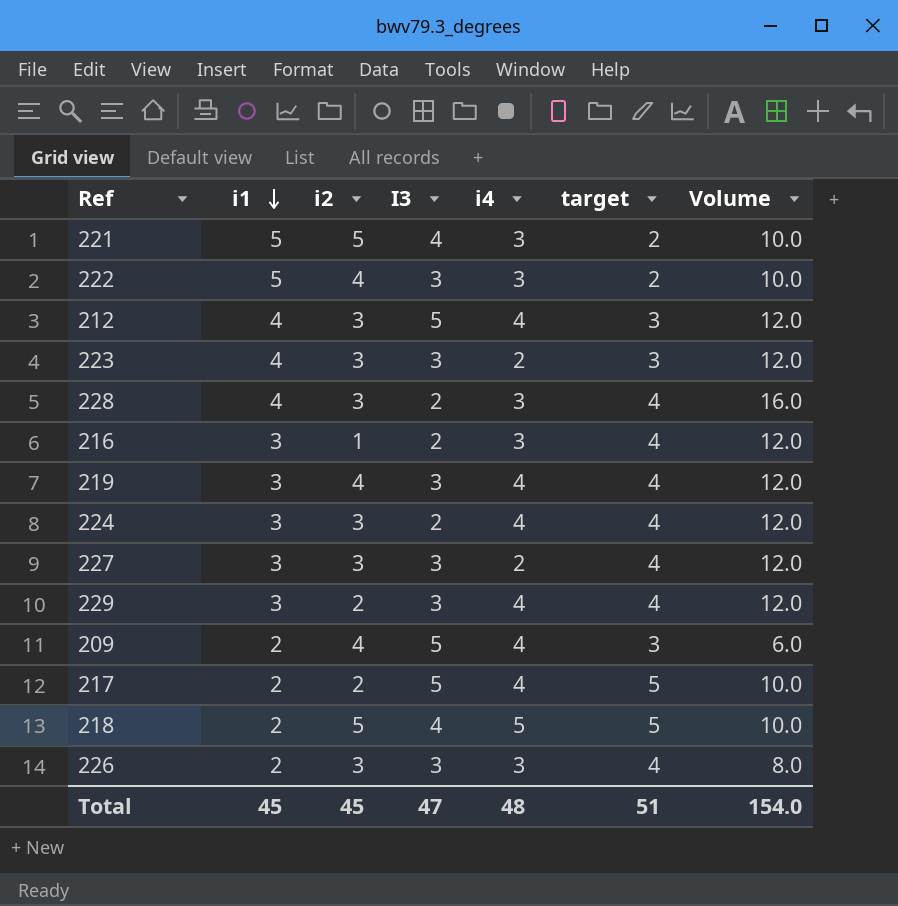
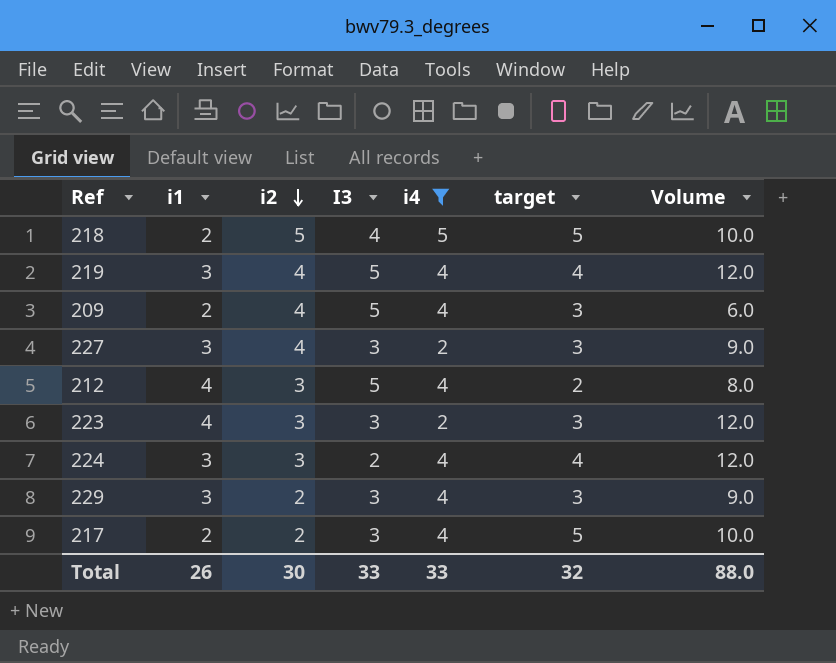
filter: none -> i4 != 3
row order: i1 descending -> i2 descending
219 | I3: 3 -> 5
227 | i2: 3 -> 4
227 | target: 4 -> 3
227 | Volume: 12.0 -> 9.0
212 | target: 3 -> 2
212 | Volume: 12.0 -> 8.0
229 | target: 4 -> 3
229 | Volume: 12.0 -> 9.0
217 | I3: 5 -> 3
Total | i1: 45 -> 26
Total | i2: 45 -> 30
Total | I3: 47 -> 33
Total | i4: 48 -> 33
Total | target: 51 -> 32
Total | Volume: 154.0 -> 88.0

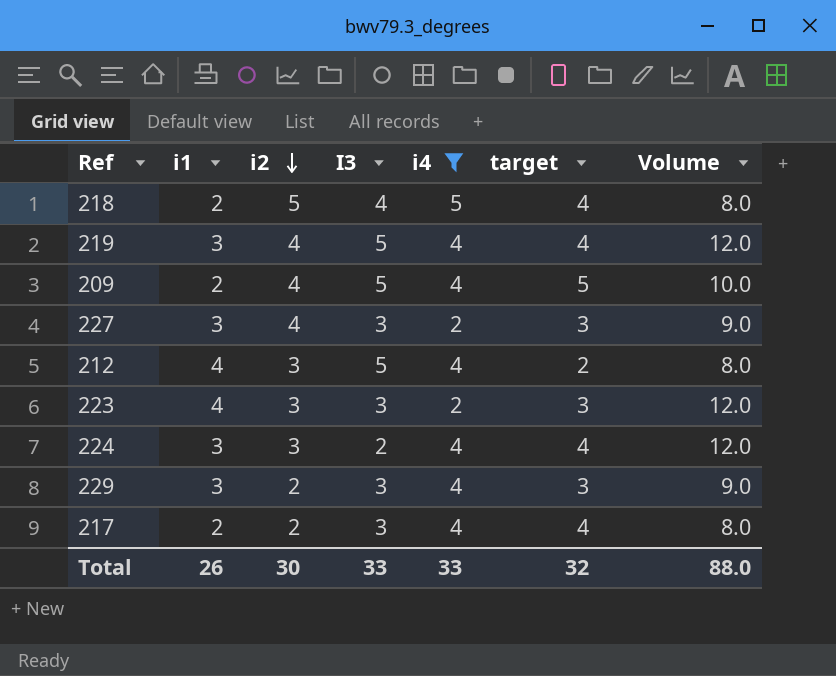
218 | target: 5 -> 4
218 | Volume: 10.0 -> 8.0
209 | target: 3 -> 5
209 | Volume: 6.0 -> 10.0
217 | target: 5 -> 4
217 | Volume: 10.0 -> 8.0

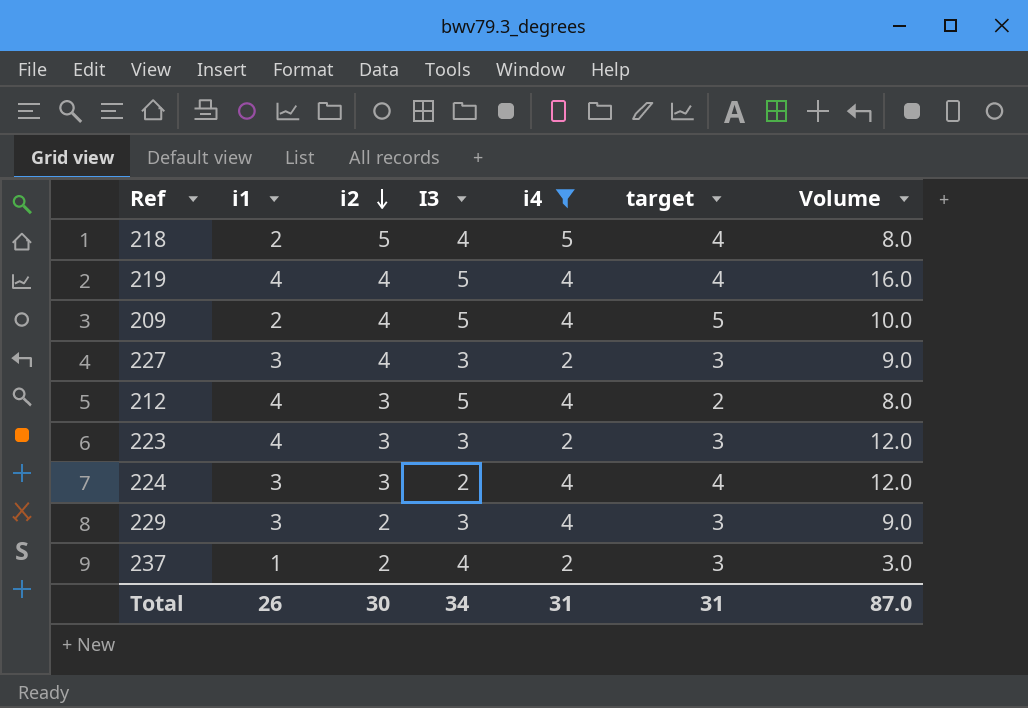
row 217: 2 | 2 | 3 | 4 | 4 | 8.0 -> none
219 | i1: 3 -> 4
219 | Volume: 12.0 -> 16.0
row 237: none -> 1 | 2 | 4 | 2 | 3 | 3.0
Total | I3: 33 -> 34
Total | i4: 33 -> 31
Total | target: 32 -> 31
Total | Volume: 88.0 -> 87.0

